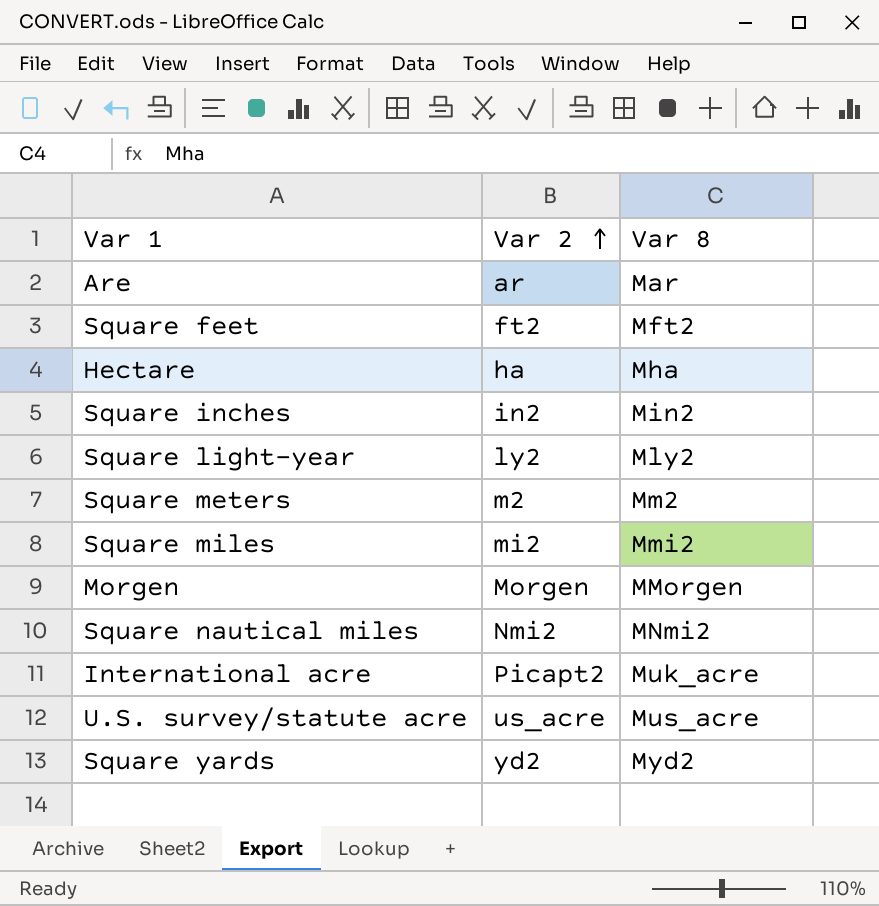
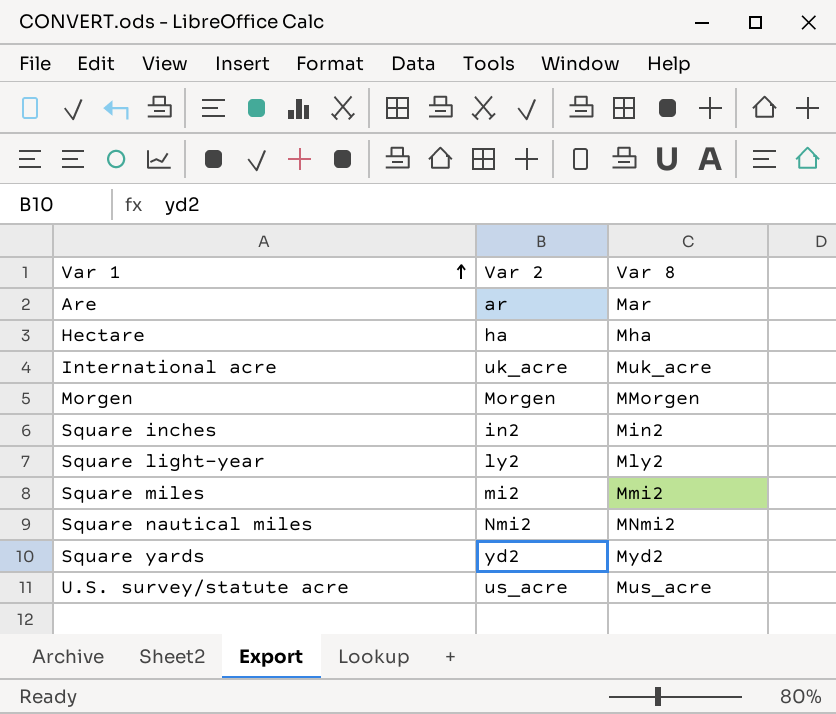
row order: Var 2 ascending -> Var 1 ascending
row Square feet: ft2 | Mft2 -> none
row Square meters: m2 | Mm2 -> none
International acre | Var 2: Picapt2 -> uk_acre

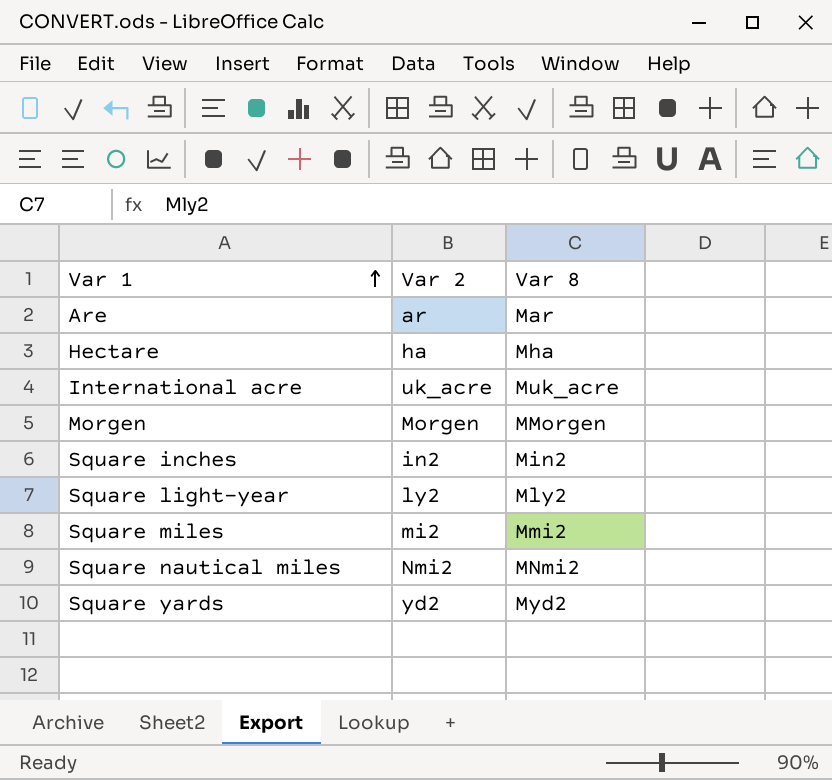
row U.S. survey/statute acre: us_acre | Mus_acre -> none

